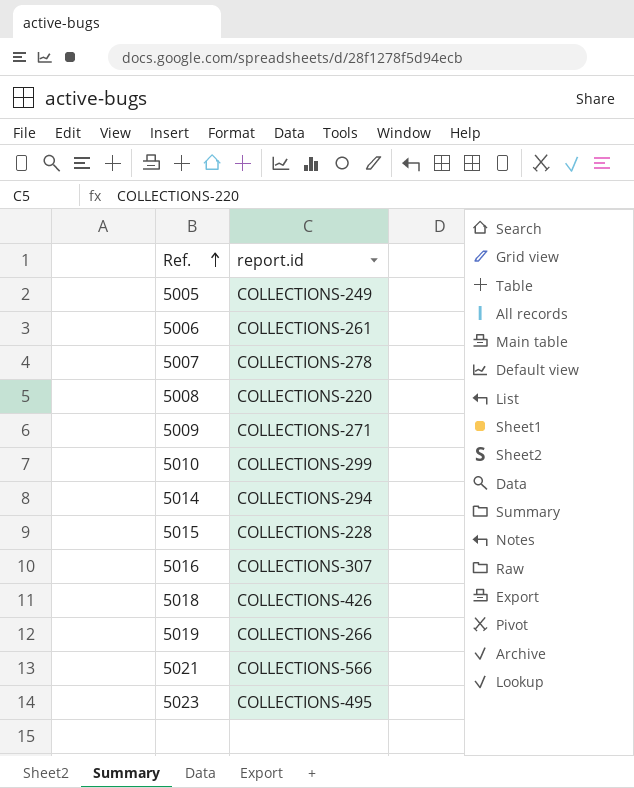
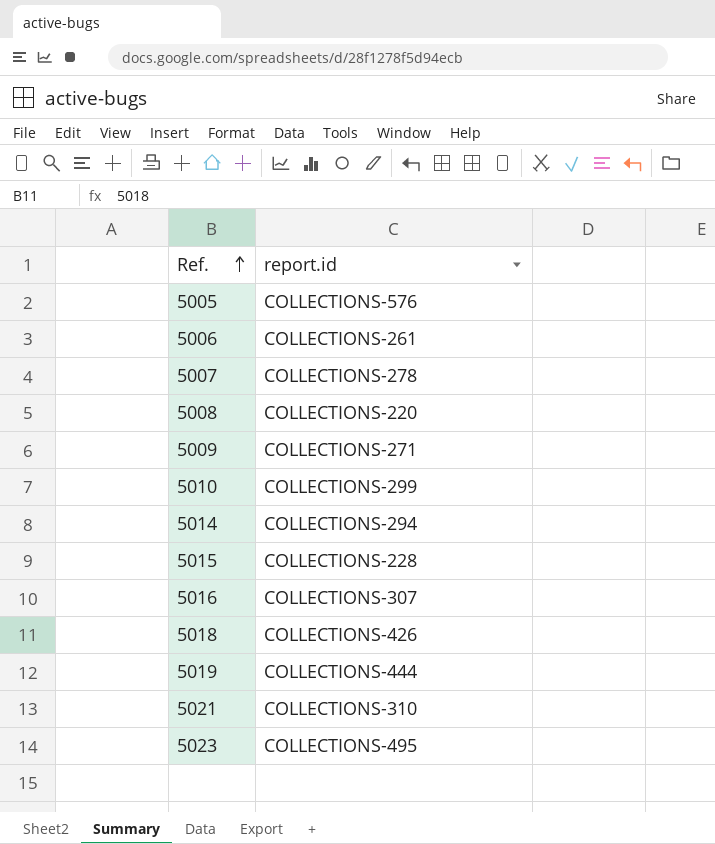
5005 | report.id: COLLECTIONS-249 -> COLLECTIONS-576
5019 | report.id: COLLECTIONS-266 -> COLLECTIONS-444
5021 | report.id: COLLECTIONS-566 -> COLLECTIONS-310

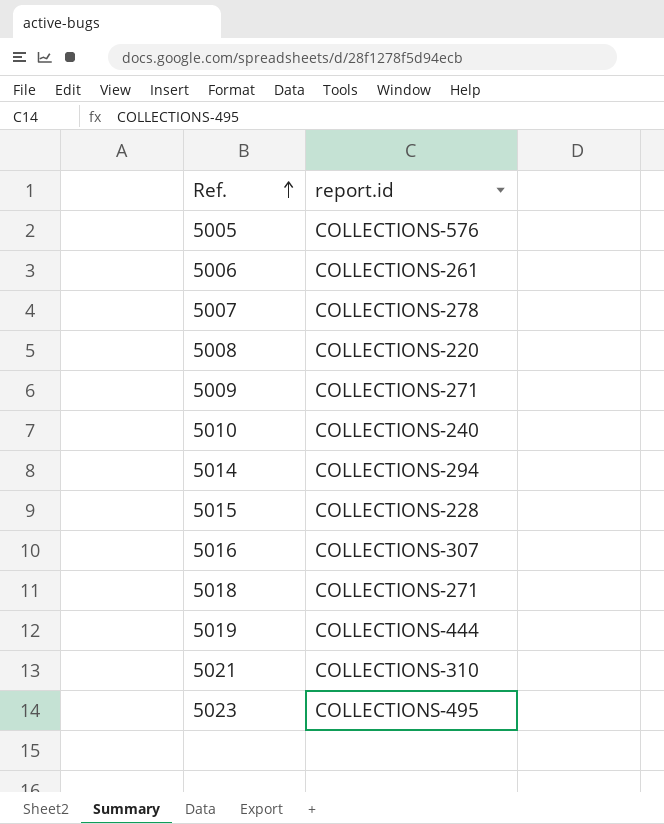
5010 | report.id: COLLECTIONS-299 -> COLLECTIONS-240
5018 | report.id: COLLECTIONS-426 -> COLLECTIONS-271

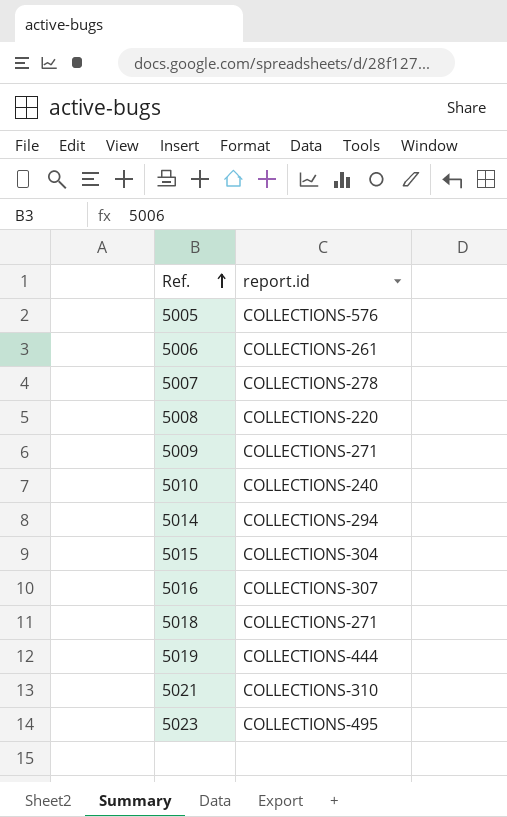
5015 | report.id: COLLECTIONS-228 -> COLLECTIONS-304

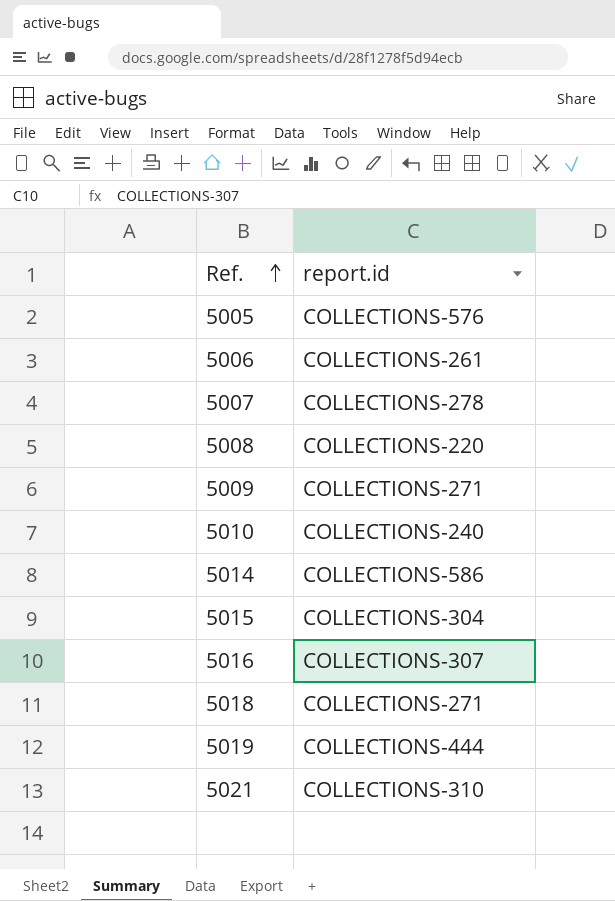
row 5023: COLLECTIONS-495 -> none
5014 | report.id: COLLECTIONS-294 -> COLLECTIONS-586

